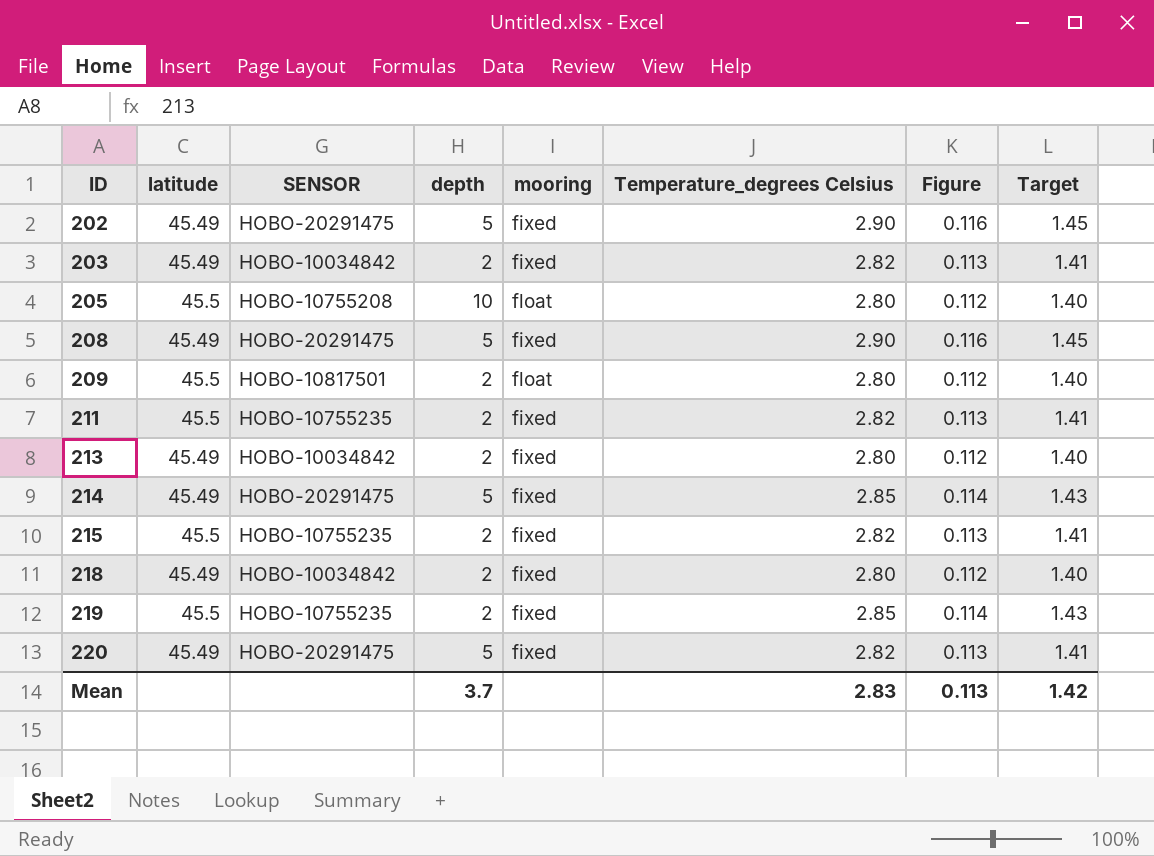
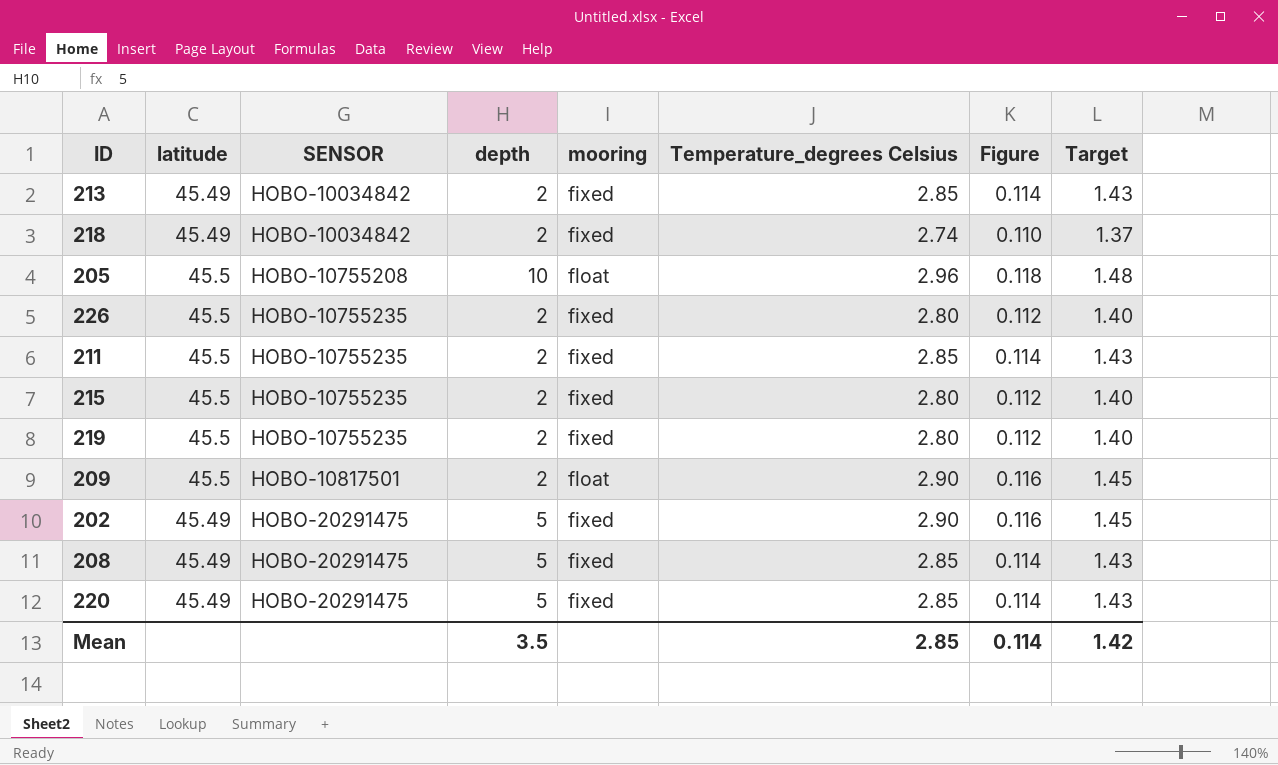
row order: ID ascending -> SENSOR ascending
row 203: 45.49 | HOBO-10034842 | 2 | fixed | 2.82 | 0.113 | 1.41 -> none
row 214: 45.49 | HOBO-20291475 | 5 | fixed | 2.85 | 0.114 | 1.43 -> none
213 | Temperature_degrees Celsius: 2.80 -> 2.85
213 | Figure: 0.112 -> 0.114
213 | Target: 1.40 -> 1.43
218 | Temperature_degrees Celsius: 2.80 -> 2.74
218 | Figure: 0.112 -> 0.110
218 | Target: 1.40 -> 1.37
205 | Temperature_degrees Celsius: 2.80 -> 2.96
205 | Figure: 0.112 -> 0.118
205 | Target: 1.40 -> 1.48
row 226: none -> 45.5 | HOBO-10755235 | 2 | fixed | 2.80 | 0.112 | 1.40
211 | Temperature_degrees Celsius: 2.82 -> 2.85
211 | Figure: 0.113 -> 0.114
211 | Target: 1.41 -> 1.43
215 | Temperature_degrees Celsius: 2.82 -> 2.80
215 | Figure: 0.113 -> 0.112
215 | Target: 1.41 -> 1.40
219 | Temperature_degrees Celsius: 2.85 -> 2.80
219 | Figure: 0.114 -> 0.112
219 | Target: 1.43 -> 1.40
209 | Temperature_degrees Celsius: 2.80 -> 2.90
209 | Figure: 0.112 -> 0.116
209 | Target: 1.40 -> 1.45
208 | Temperature_degrees Celsius: 2.90 -> 2.85
208 | Figure: 0.116 -> 0.114
208 | Target: 1.45 -> 1.43
220 | Temperature_degrees Celsius: 2.82 -> 2.85
220 | Figure: 0.113 -> 0.114
220 | Target: 1.41 -> 1.43
Mean | depth: 3.7 -> 3.5
Mean | Temperature_degrees Celsius: 2.83 -> 2.85
Mean | Figure: 0.113 -> 0.114

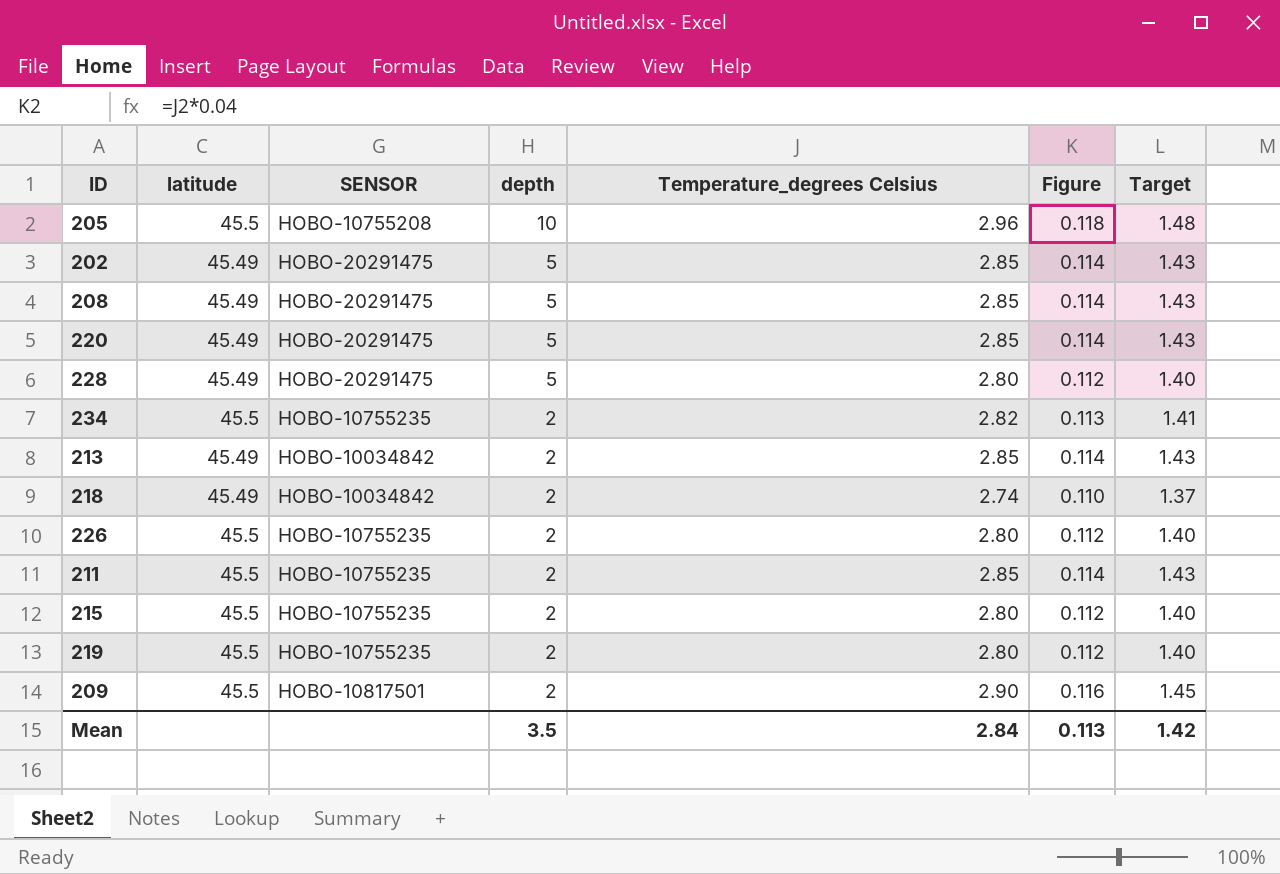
row order: SENSOR ascending -> depth descending
column mooring | position: 5 -> none
202 | Temperature_degrees Celsius: 2.90 -> 2.85
202 | Figure: 0.116 -> 0.114
202 | Target: 1.45 -> 1.43
row 228: none -> 45.49 | HOBO-20291475 | 5 | 2.80 | 0.112 | 1.40
row 234: none -> 45.5 | HOBO-10755235 | 2 | 2.82 | 0.113 | 1.41
Mean | Temperature_degrees Celsius: 2.85 -> 2.84
Mean | Figure: 0.114 -> 0.113

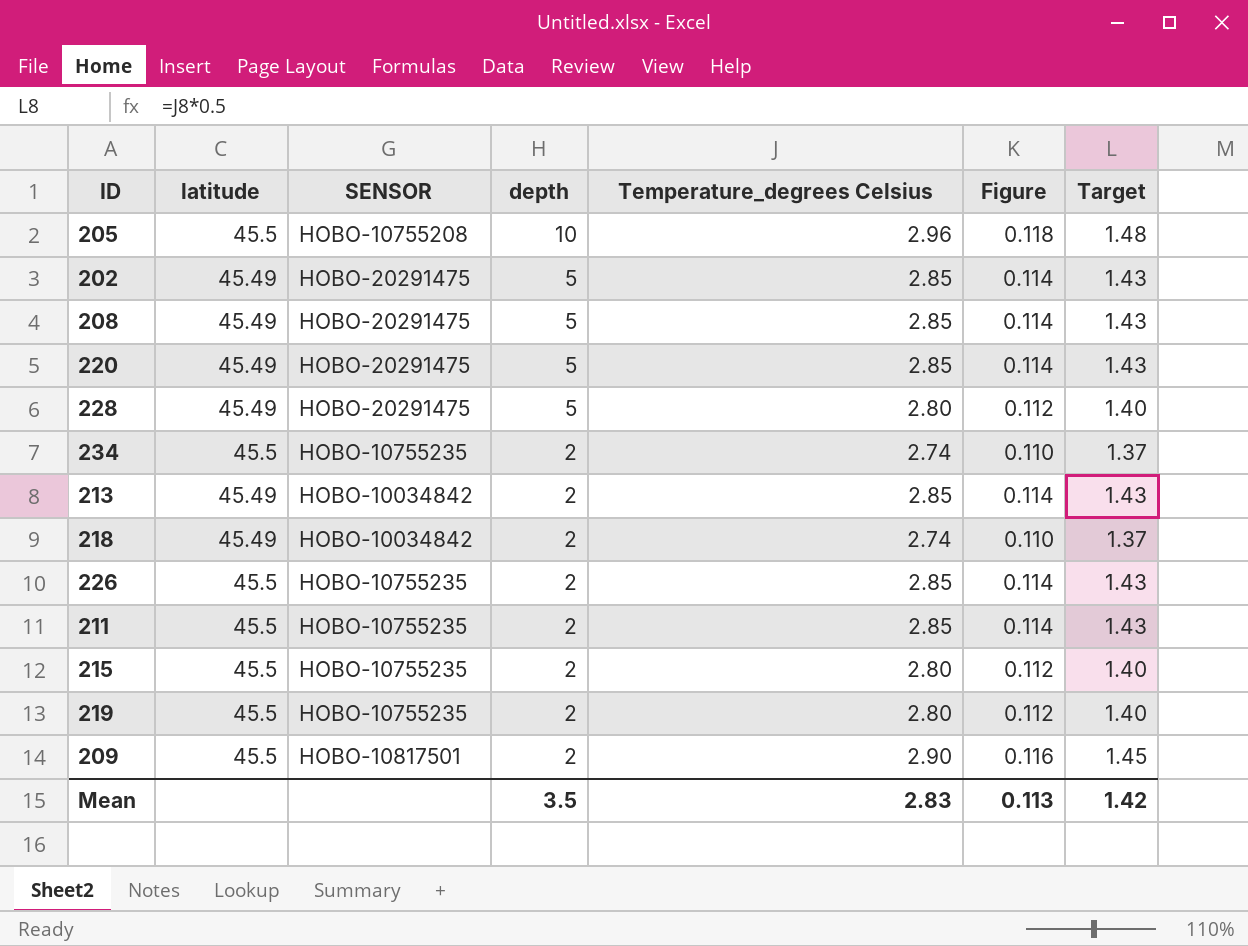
234 | Temperature_degrees Celsius: 2.82 -> 2.74
234 | Figure: 0.113 -> 0.110
234 | Target: 1.41 -> 1.37
226 | Temperature_degrees Celsius: 2.80 -> 2.85
226 | Figure: 0.112 -> 0.114
226 | Target: 1.40 -> 1.43
Mean | Temperature_degrees Celsius: 2.84 -> 2.83

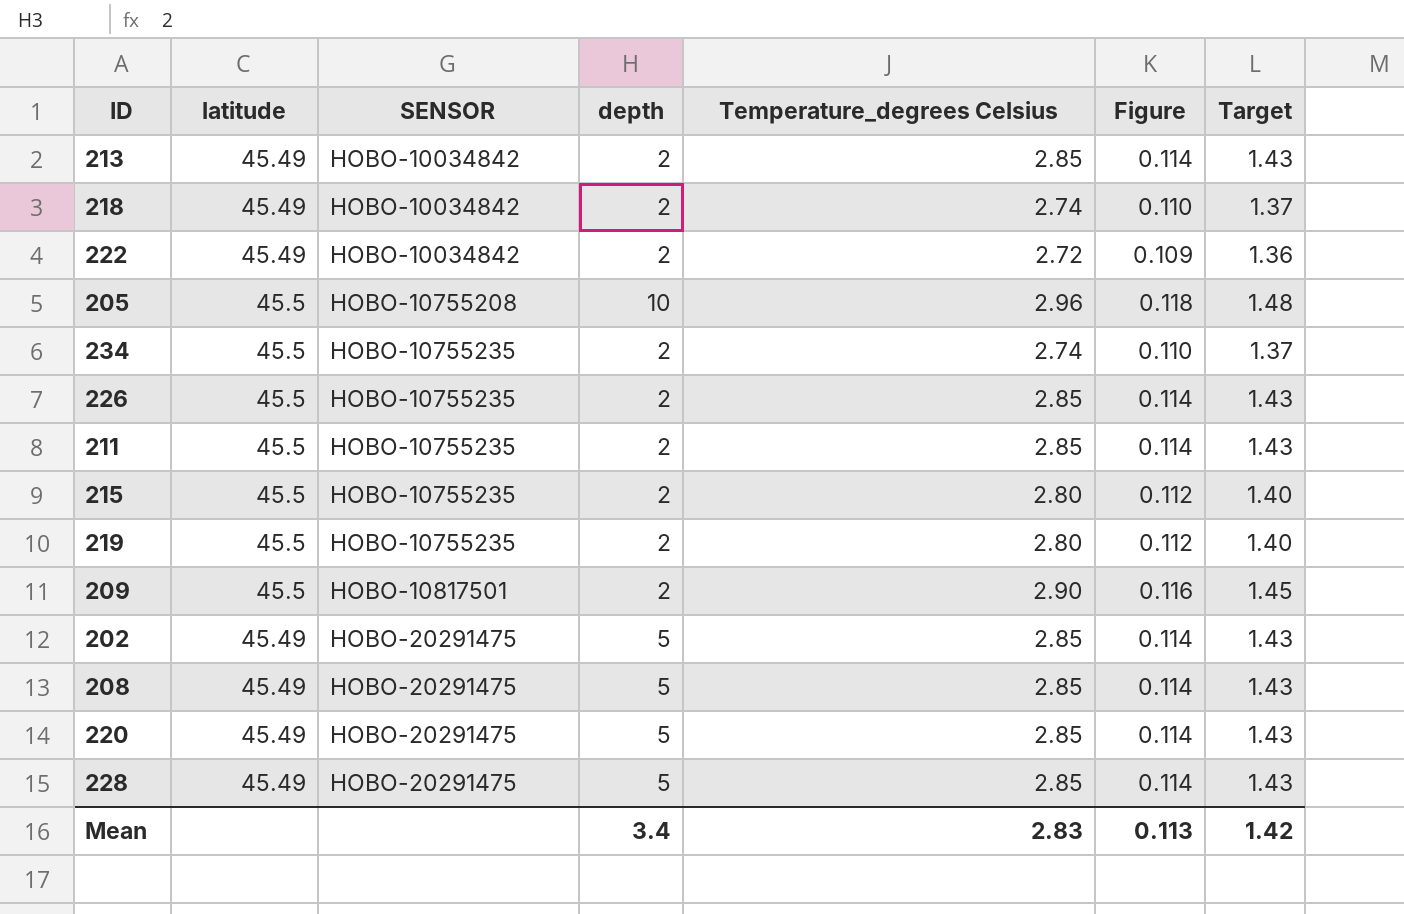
row order: depth descending -> SENSOR ascending
row 222: none -> 45.49 | HOBO-10034842 | 2 | 2.72 | 0.109 | 1.36
228 | Temperature_degrees Celsius: 2.80 -> 2.85
228 | Figure: 0.112 -> 0.114
228 | Target: 1.40 -> 1.43
Mean | depth: 3.5 -> 3.4

